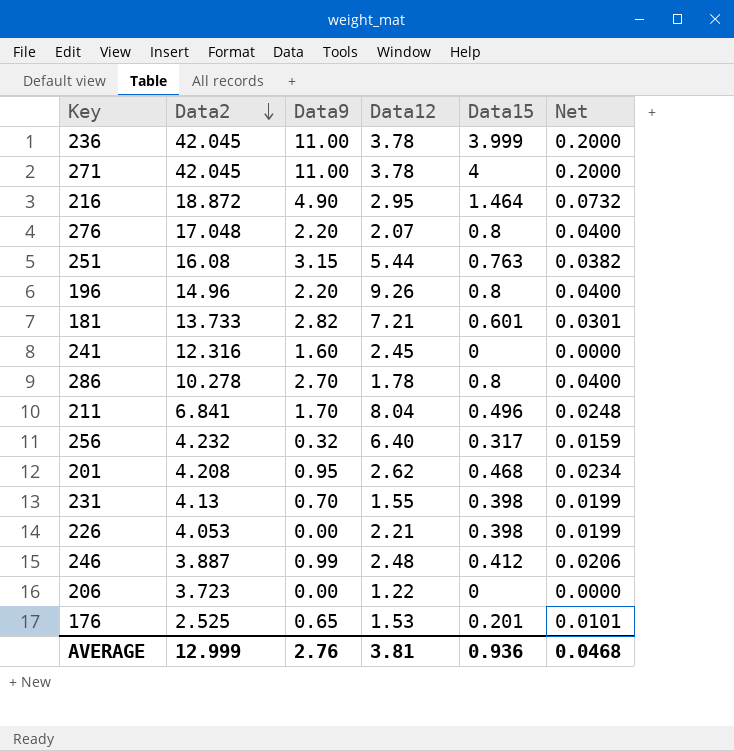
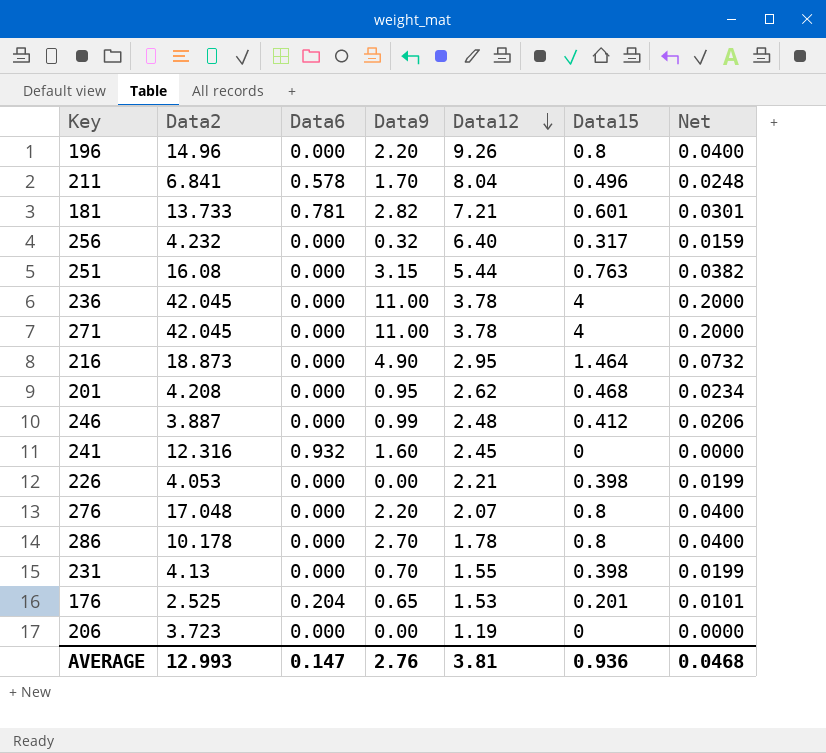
row order: Data2 descending -> Data12 descending
column Data6 | position: none -> 3
236 | Data15: 3.999 -> 4
216 | Data2: 18.872 -> 18.873
286 | Data2: 10.278 -> 10.178
206 | Data12: 1.22 -> 1.19
AVERAGE | Data2: 12.999 -> 12.993

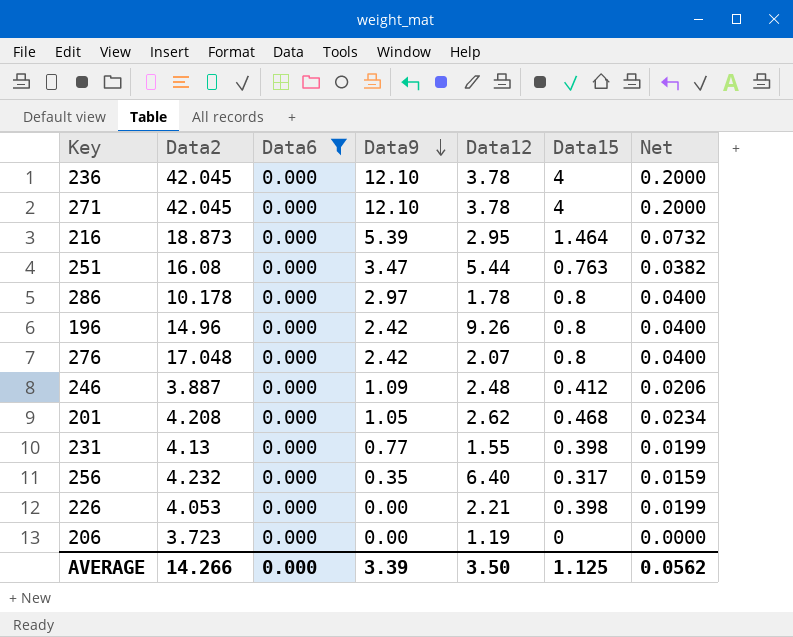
filter: none -> Data6 = 0.000
row order: Data12 descending -> Data9 descending
236 | Data9: 11.00 -> 12.10
271 | Data9: 11.00 -> 12.10
216 | Data9: 4.90 -> 5.39
251 | Data9: 3.15 -> 3.47
286 | Data9: 2.70 -> 2.97
196 | Data9: 2.20 -> 2.42
276 | Data9: 2.20 -> 2.42
246 | Data9: 0.99 -> 1.09
201 | Data9: 0.95 -> 1.05
231 | Data9: 0.70 -> 0.77
256 | Data9: 0.32 -> 0.35
AVERAGE | Data2: 12.993 -> 14.266
AVERAGE | Data6: 0.147 -> 0.000
AVERAGE | Data9: 2.76 -> 3.39
AVERAGE | Data12: 3.81 -> 3.50
AVERAGE | Data15: 0.936 -> 1.125
AVERAGE | Net: 0.0468 -> 0.0562

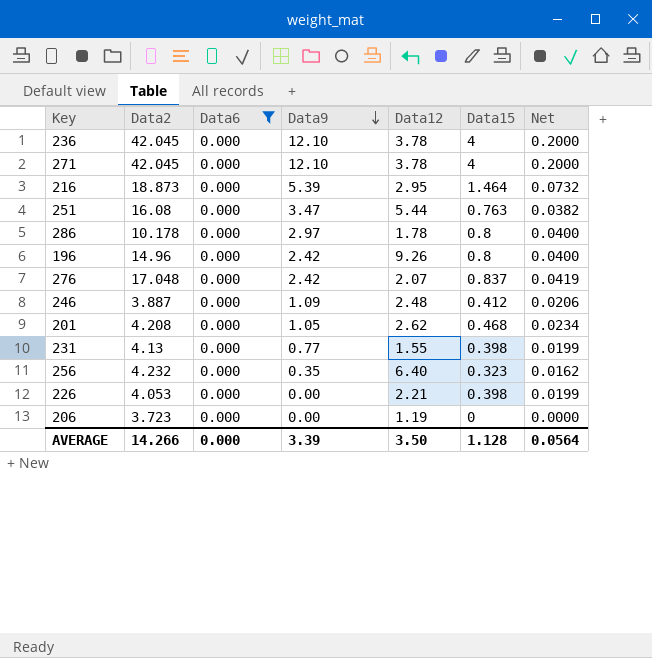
276 | Data15: 0.8 -> 0.837
276 | Net: 0.0400 -> 0.0419
256 | Data15: 0.317 -> 0.323
256 | Net: 0.0159 -> 0.0162
AVERAGE | Data15: 1.125 -> 1.128
AVERAGE | Net: 0.0562 -> 0.0564

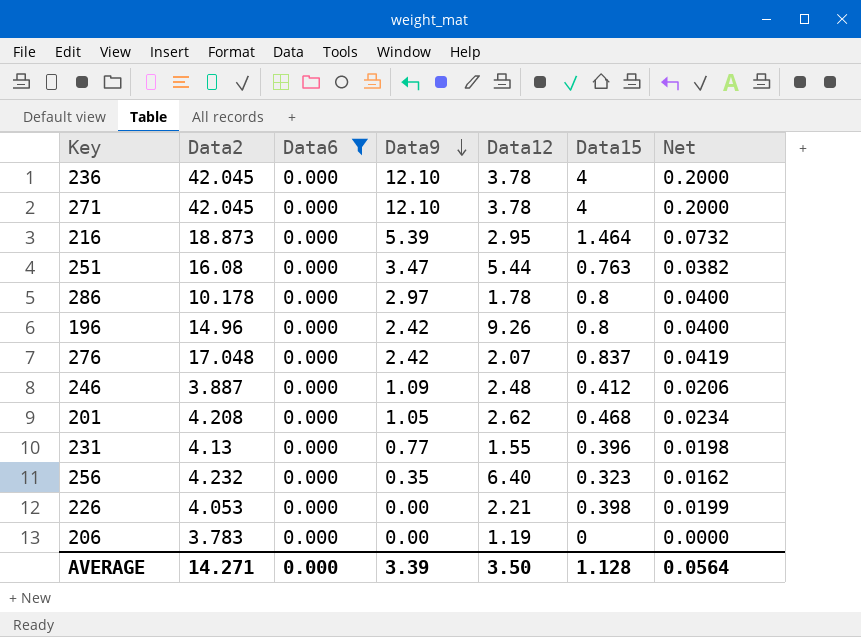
231 | Data15: 0.398 -> 0.396
231 | Net: 0.0199 -> 0.0198
206 | Data2: 3.723 -> 3.783
AVERAGE | Data2: 14.266 -> 14.271

